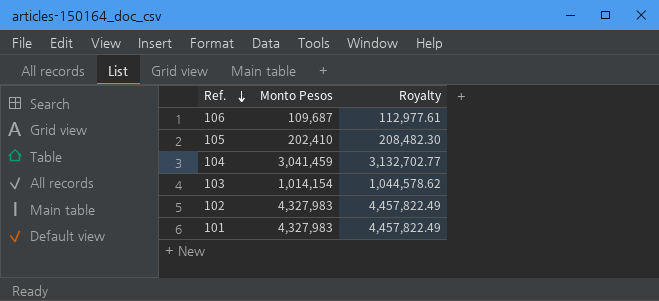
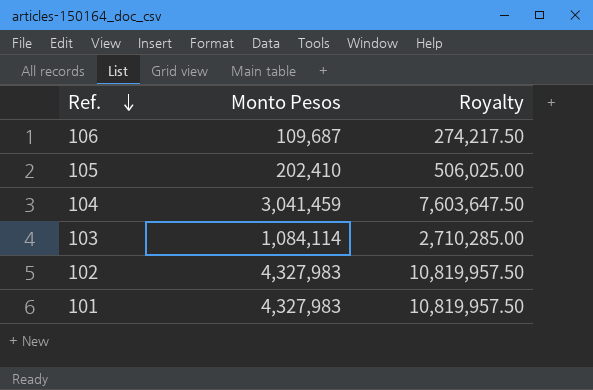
column Royalty | formula: [Monto Pesos] * 1.03 -> [Monto Pesos] * 2.5
103 | Monto Pesos: 1,014,154 -> 1,084,114

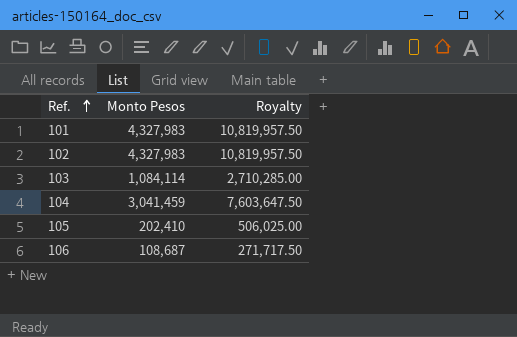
row order: Ref. descending -> Ref. ascending
106 | Monto Pesos: 109,687 -> 108,687
106 | Royalty: 274,217.50 -> 271,717.50

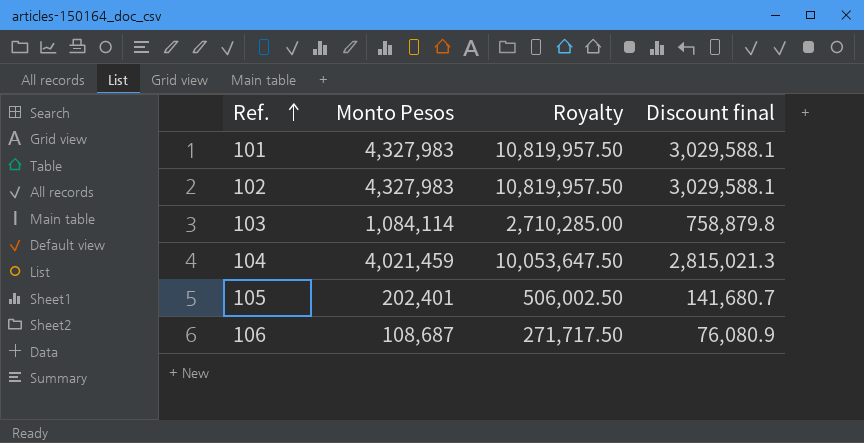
column Discount final | formula: none -> [Monto Pesos] * 0.7
104 | Monto Pesos: 3,041,459 -> 4,021,459
104 | Royalty: 7,603,647.50 -> 10,053,647.50
105 | Monto Pesos: 202,410 -> 202,401
105 | Royalty: 506,025.00 -> 506,002.50

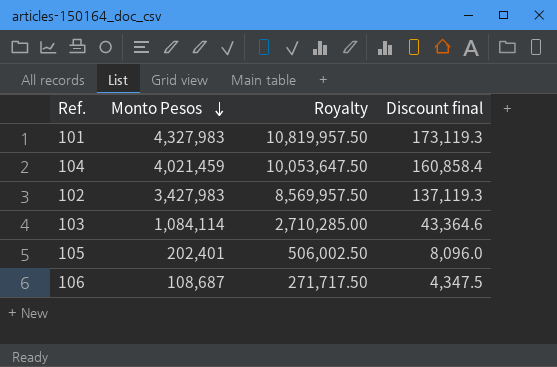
row order: Ref. ascending -> Monto Pesos descending
column Discount final | formula: [Monto Pesos] * 0.7 -> [Monto Pesos] * 0.04
102 | Monto Pesos: 4,327,983 -> 3,427,983
102 | Royalty: 10,819,957.50 -> 8,569,957.50

